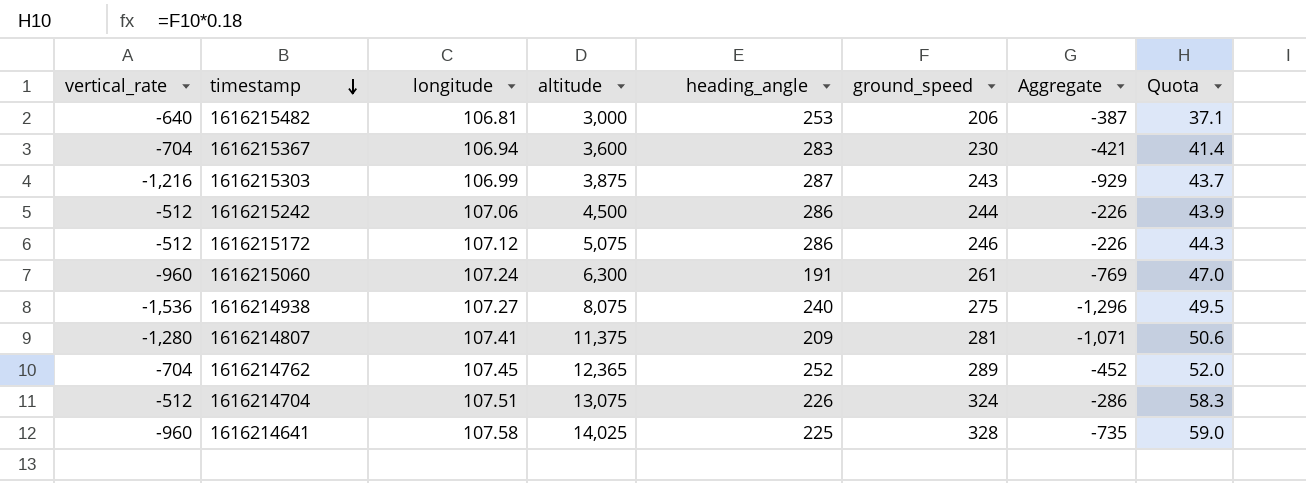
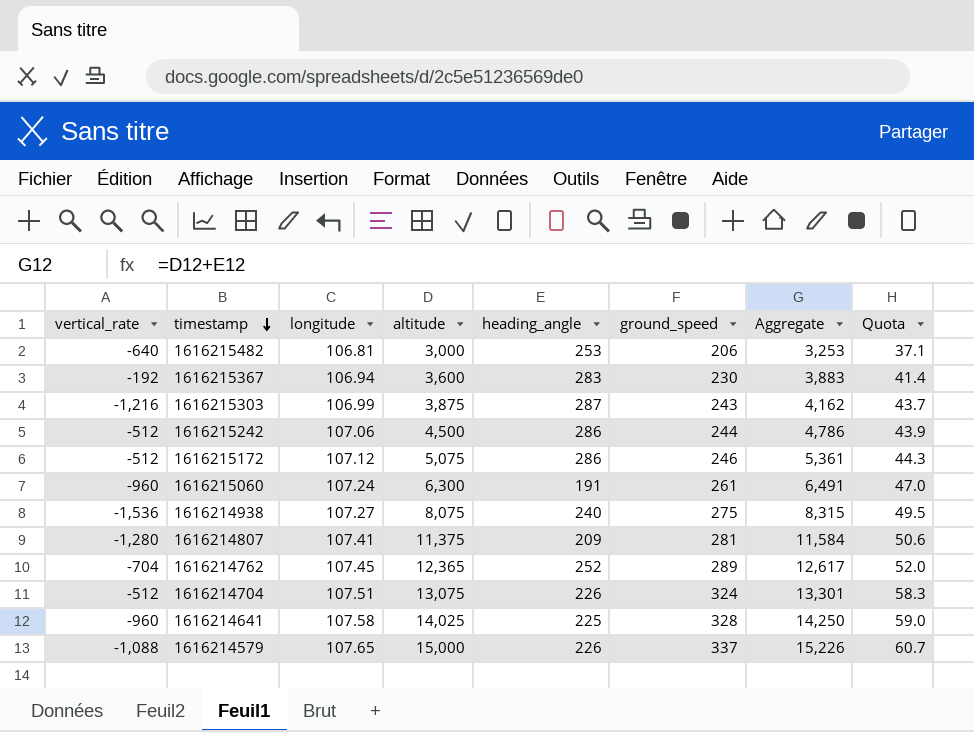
column Aggregate | formula: [vertical_rate] + [heading_angle] -> [altitude] + [heading_angle]
1616215367 | vertical_rate: -704 -> -192
row 1616214579: none -> -1,088 | 107.65 | 15,000 | 226 | 337 | 15,226 | 60.7

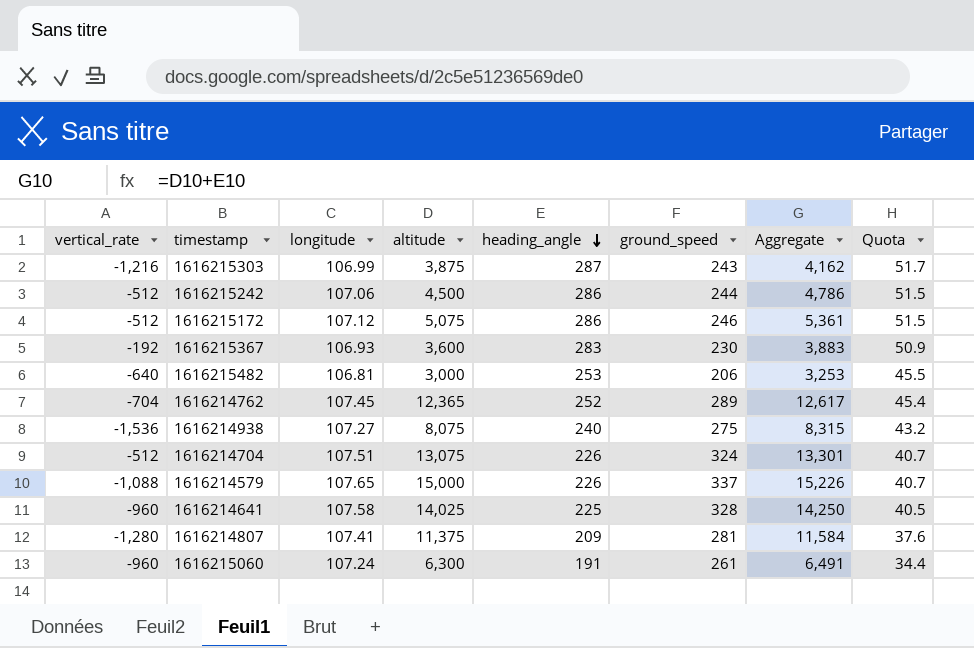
row order: timestamp descending -> heading_angle descending
column Quota | formula: [ground_speed] * 0.18 -> [heading_angle] * 0.18
1616215367 | longitude: 106.94 -> 106.93

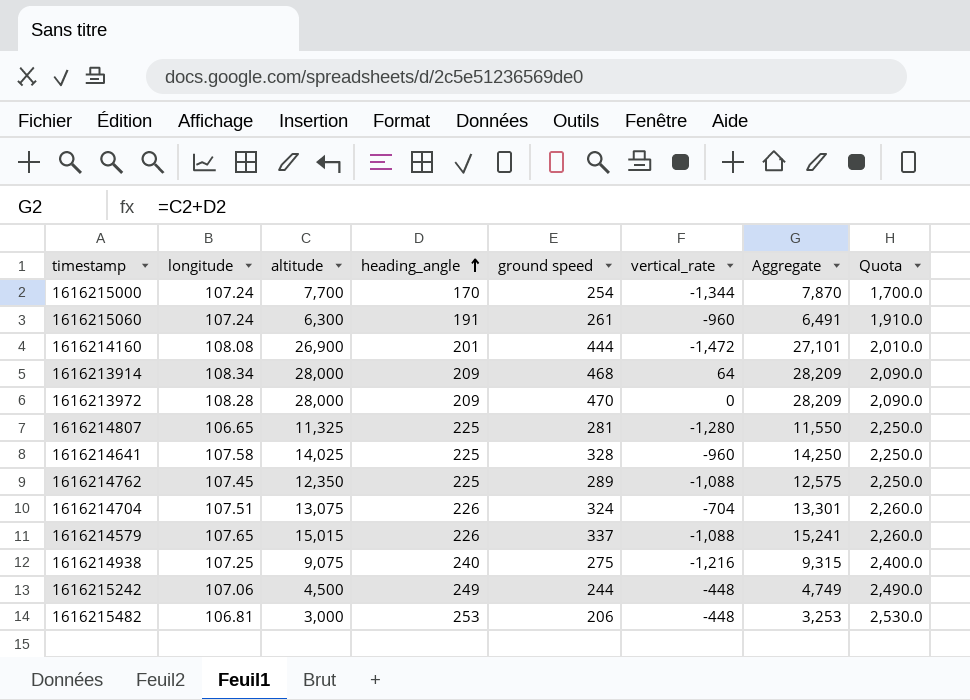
row order: heading_angle descending -> heading_angle ascending
column name: ground_speed -> ground speed
column vertical_rate | position: 1 -> 6
column Quota | formula: [heading_angle] * 0.18 -> [heading_angle] * 10
row 1616215303: -1,216 | 106.99 | 3,875 | 287 | 243 | 4,162 | 51.7 -> none
row 1616215172: -512 | 107.12 | 5,075 | 286 | 246 | 5,361 | 51.5 -> none
row 1616215367: -192 | 106.93 | 3,600 | 283 | 230 | 3,883 | 50.9 -> none
row 1616215000: none -> 107.24 | 7,700 | 170 | 254 | -1,344 | 7,870 | 1,700.0
row 1616214160: none -> 108.08 | 26,900 | 201 | 444 | -1,472 | 27,101 | 2,010.0
row 1616213914: none -> 108.34 | 28,000 | 209 | 468 | 64 | 28,209 | 2,090.0
row 1616213972: none -> 108.28 | 28,000 | 209 | 470 | 0 | 28,209 | 2,090.0
1616214807 | longitude: 107.41 -> 106.65
1616214807 | altitude: 11,375 -> 11,325
1616214807 | heading_angle: 209 -> 225
1616214807 | Aggregate: 11,584 -> 11,550
1616214762 | altitude: 12,365 -> 12,350
1616214762 | heading_angle: 252 -> 225
1616214762 | vertical_rate: -704 -> -1,088
1616214762 | Aggregate: 12,617 -> 12,575
1616214704 | vertical_rate: -512 -> -704
1616214579 | altitude: 15,000 -> 15,015
1616214579 | Aggregate: 15,226 -> 15,241
1616214938 | longitude: 107.27 -> 107.25
1616214938 | altitude: 8,075 -> 9,075
1616214938 | vertical_rate: -1,536 -> -1,216
1616214938 | Aggregate: 8,315 -> 9,315
1616215242 | heading_angle: 286 -> 249
1616215242 | vertical_rate: -512 -> -448
1616215242 | Aggregate: 4,786 -> 4,749
1616215482 | vertical_rate: -640 -> -448

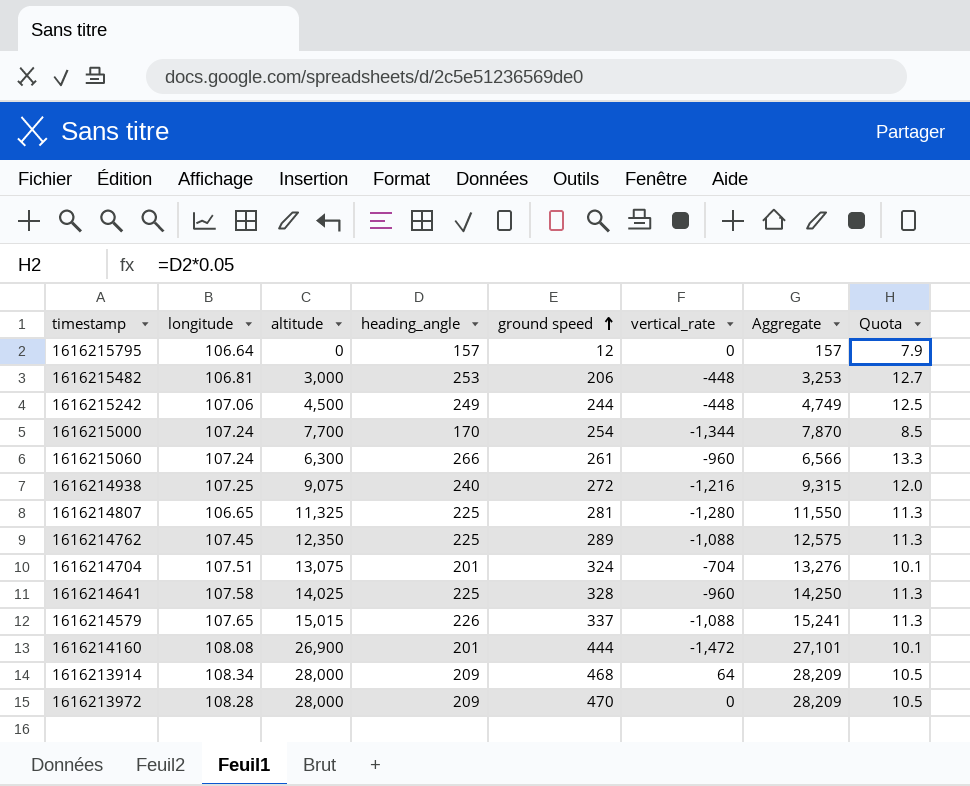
row order: heading_angle ascending -> ground speed ascending
column Quota | formula: [heading_angle] * 10 -> [heading_angle] * 0.05
row 1616215795: none -> 106.64 | 0 | 157 | 12 | 0 | 157 | 7.9
1616215060 | heading_angle: 191 -> 266
1616215060 | Aggregate: 6,491 -> 6,566
1616214938 | ground speed: 275 -> 272
1616214704 | heading_angle: 226 -> 201
1616214704 | Aggregate: 13,301 -> 13,276

